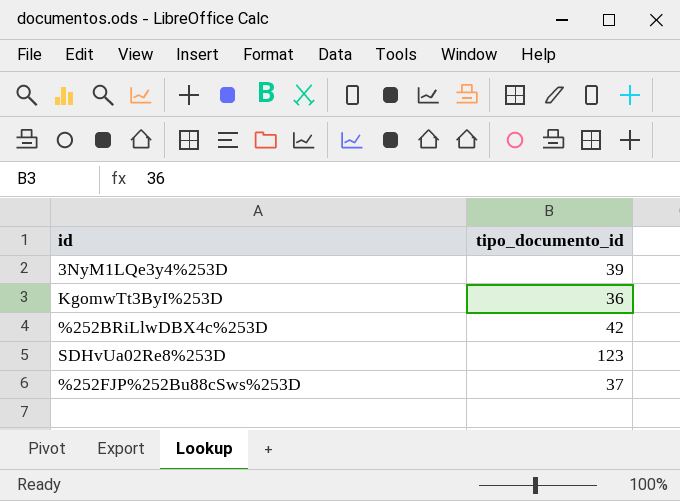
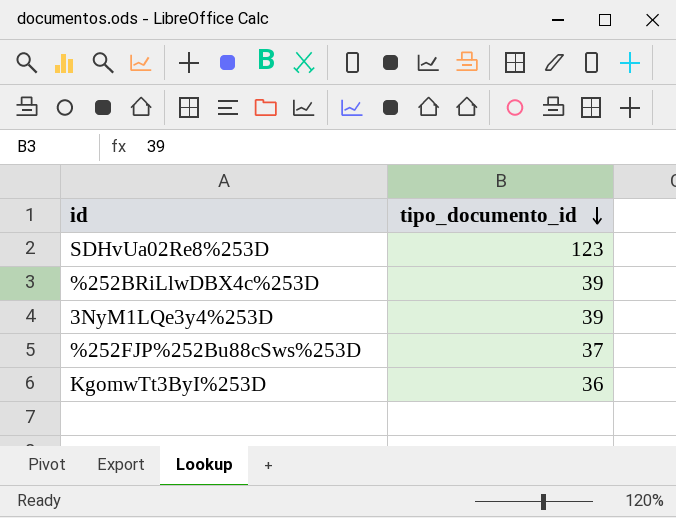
row order: none -> tipo_documento_id descending
%252BRiLlwDBX4c%253D | tipo_documento_id: 42 -> 39

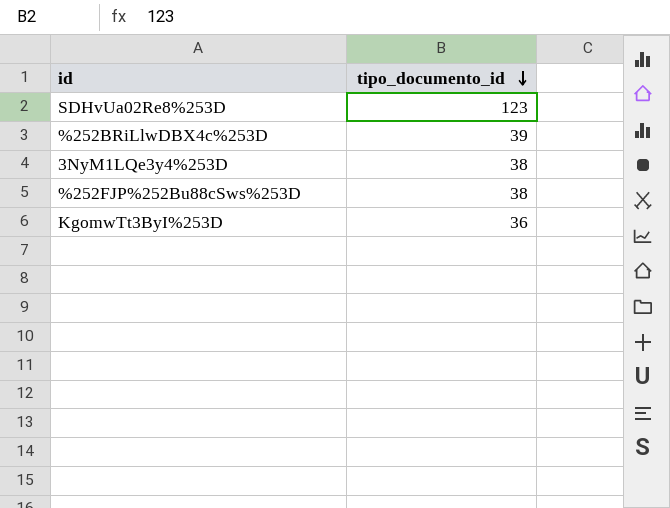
3NyM1LQe3y4%253D | tipo_documento_id: 39 -> 38
%252FJP%252Bu88cSws%253D | tipo_documento_id: 37 -> 38

